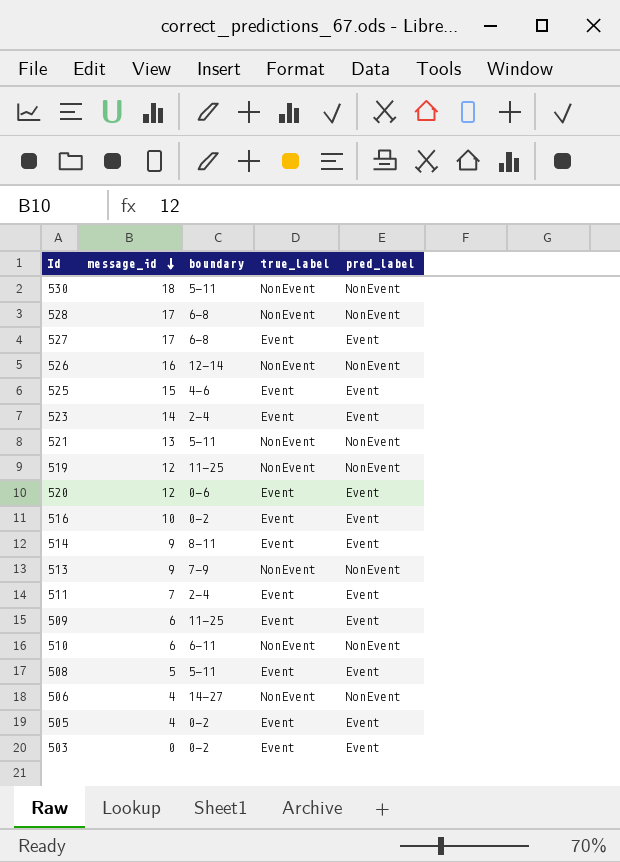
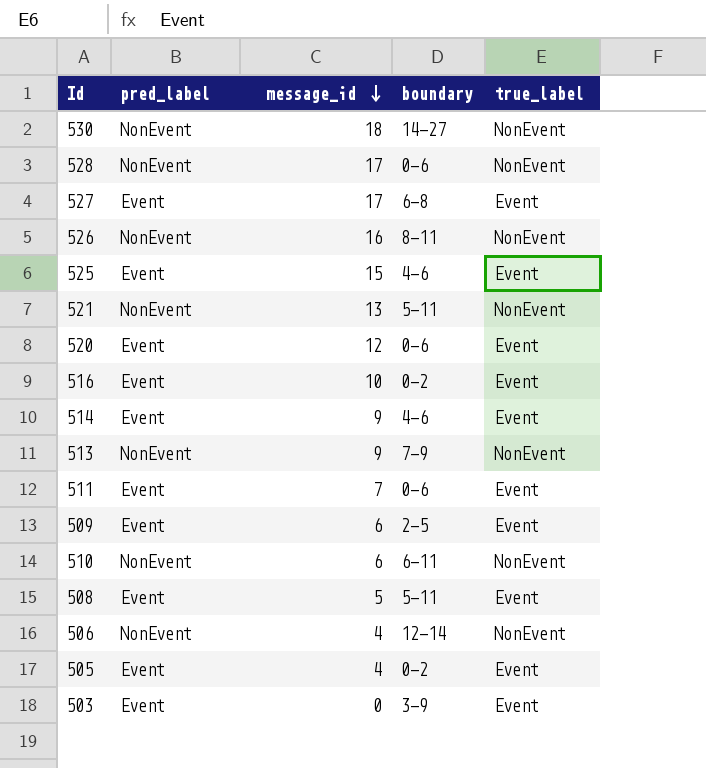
column pred_label | position: 5 -> 2
row 523: 14 | 2-4 | Event | Event -> none
row 519: 12 | 11-25 | NonEvent | NonEvent -> none
530 | boundary: 5-11 -> 14-27
528 | boundary: 6-8 -> 0-6
526 | boundary: 12-14 -> 8-11
514 | boundary: 8-11 -> 4-6
511 | boundary: 2-4 -> 0-6
509 | boundary: 11-25 -> 2-5
506 | boundary: 14-27 -> 12-14
503 | boundary: 0-2 -> 3-9

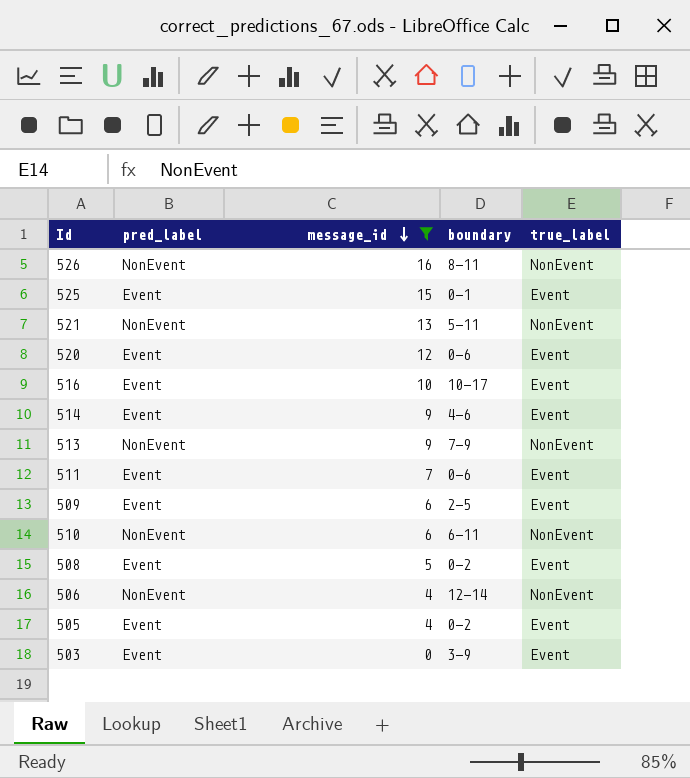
filter: none -> message_id <= 16
525 | boundary: 4-6 -> 0-1
516 | boundary: 0-2 -> 10-17
508 | boundary: 5-11 -> 0-2

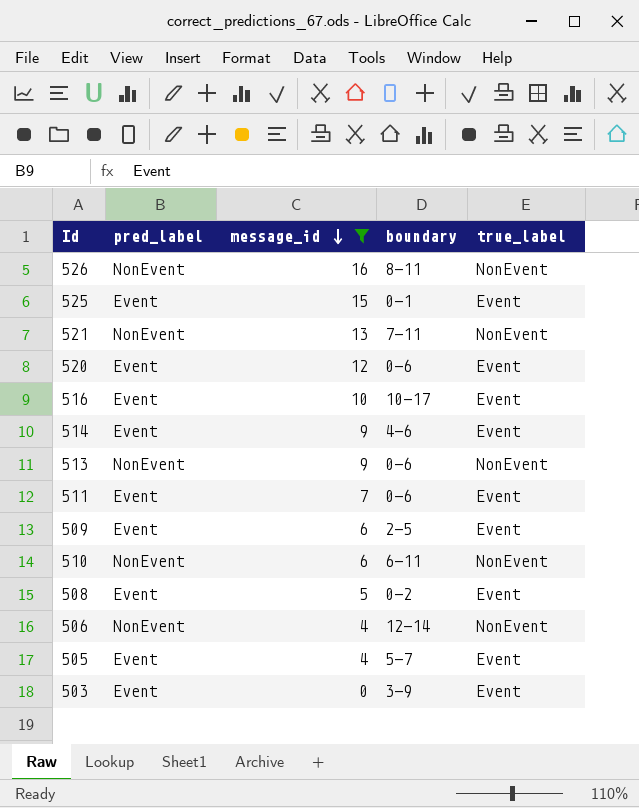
521 | boundary: 5-11 -> 7-11
513 | boundary: 7-9 -> 0-6
505 | boundary: 0-2 -> 5-7

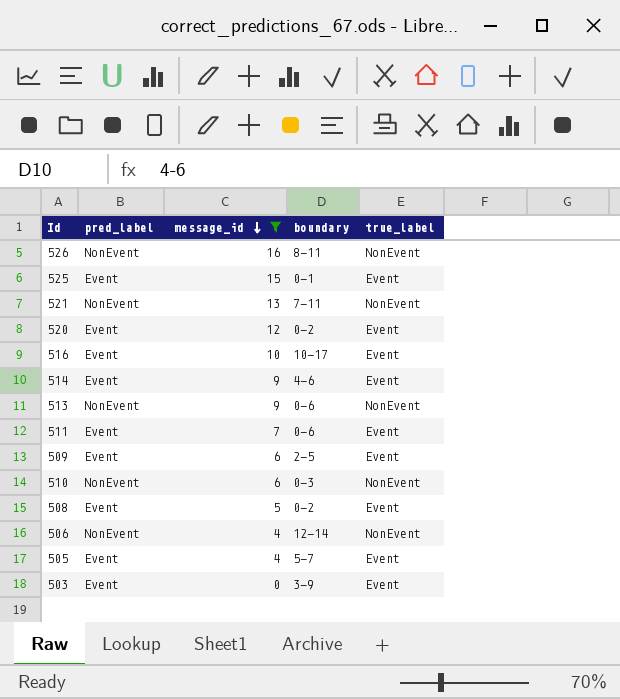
520 | boundary: 0-6 -> 0-2
510 | boundary: 6-11 -> 0-3

